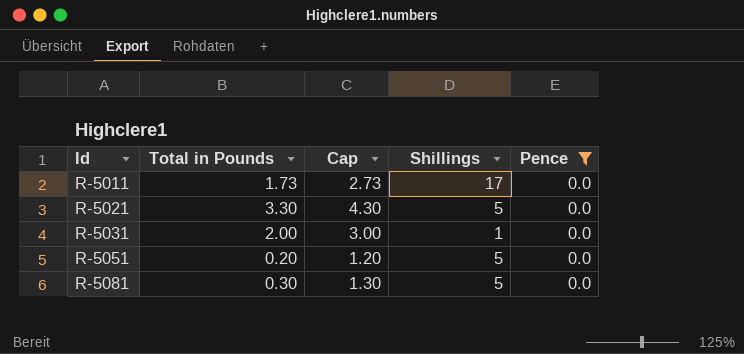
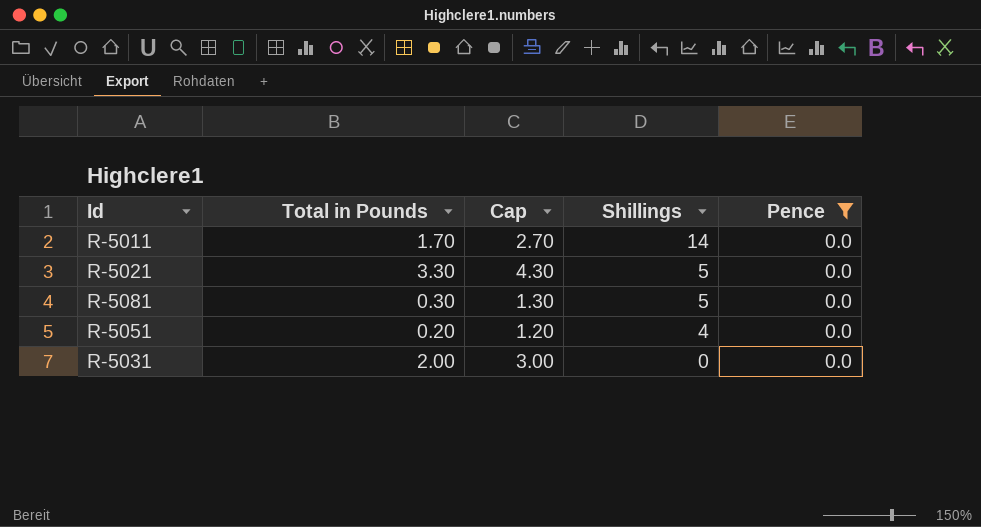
row order: Id ascending -> Shillings descending
R-5011 | Total in Pounds: 1.73 -> 1.70
R-5011 | Cap: 2.73 -> 2.70
R-5011 | Shillings: 17 -> 14
R-5051 | Shillings: 5 -> 4
R-5031 | Shillings: 1 -> 0

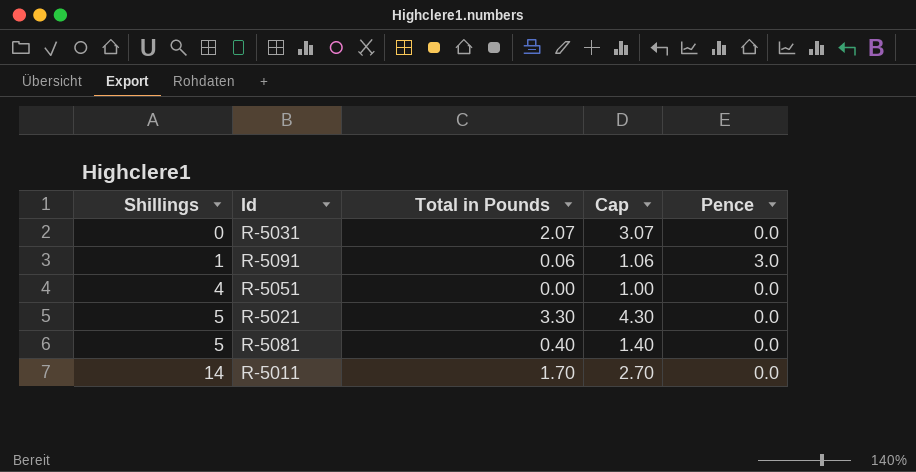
filter: Pence = 0.0 -> none
row order: Shillings descending -> Shillings ascending
column Shillings | position: 4 -> 1
R-5031 | Total in Pounds: 2.00 -> 2.07
R-5031 | Cap: 3.00 -> 3.07
R-5051 | Total in Pounds: 0.20 -> 0.00
R-5051 | Cap: 1.20 -> 1.00
R-5081 | Total in Pounds: 0.30 -> 0.40
R-5081 | Cap: 1.30 -> 1.40

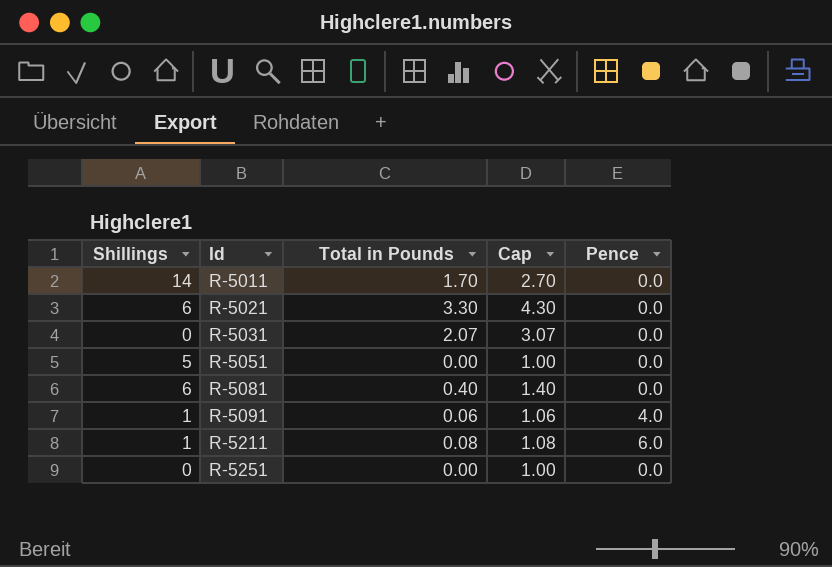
row order: Shillings ascending -> Id ascending
R-5021 | Shillings: 5 -> 6
R-5051 | Shillings: 4 -> 5
R-5081 | Shillings: 5 -> 6
R-5091 | Pence: 3.0 -> 4.0
row R-5211: none -> 1 | 0.08 | 1.08 | 6.0
row R-5251: none -> 0 | 0.00 | 1.00 | 0.0

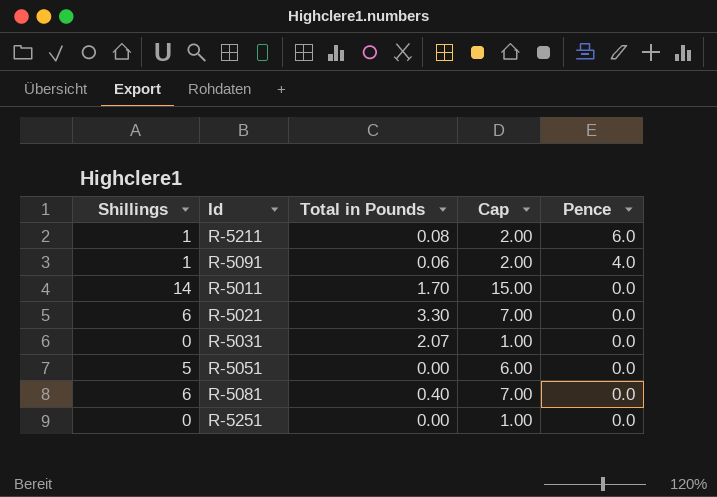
row order: Id ascending -> Pence descending
column Cap | formula: [Total in Pounds] + 1 -> [Shillings] + 1

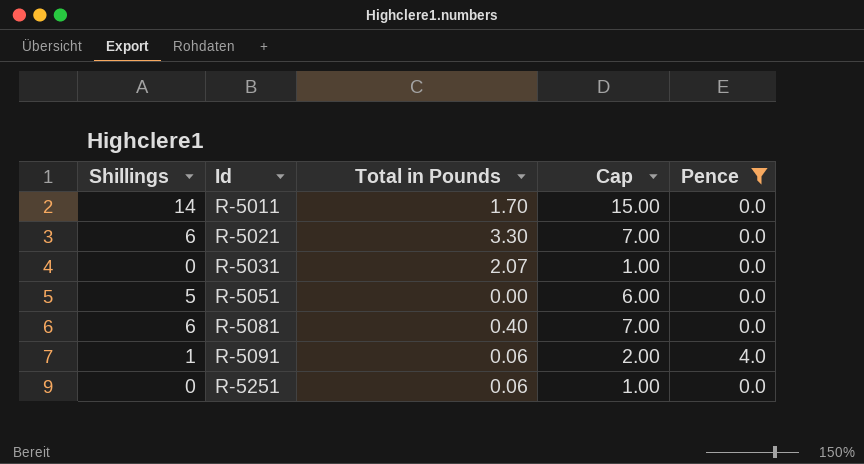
filter: none -> Pence != 6.0
row order: Pence descending -> Id ascending
R-5251 | Total in Pounds: 0.00 -> 0.06

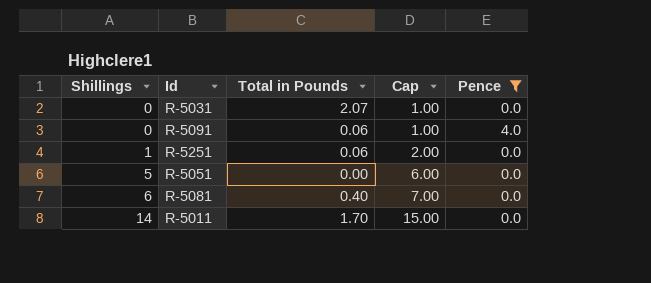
row order: Id ascending -> Shillings ascending
row R-5021: 6 | 3.30 | 7.00 | 0.0 -> none
R-5091 | Shillings: 1 -> 0
R-5091 | Cap: 2.00 -> 1.00
R-5251 | Shillings: 0 -> 1
R-5251 | Cap: 1.00 -> 2.00

